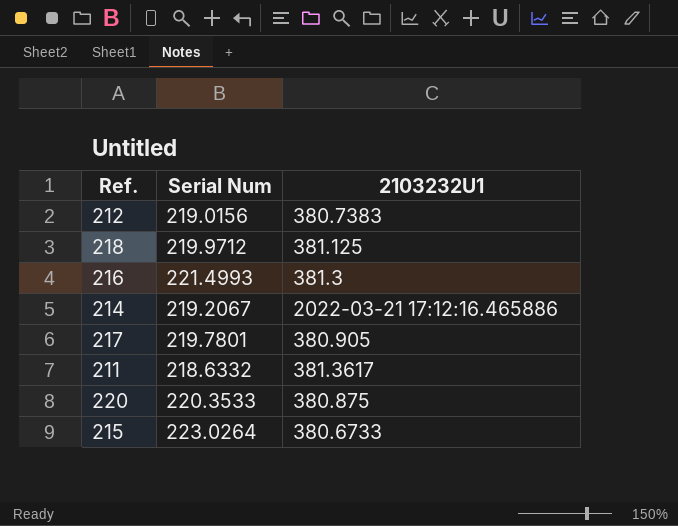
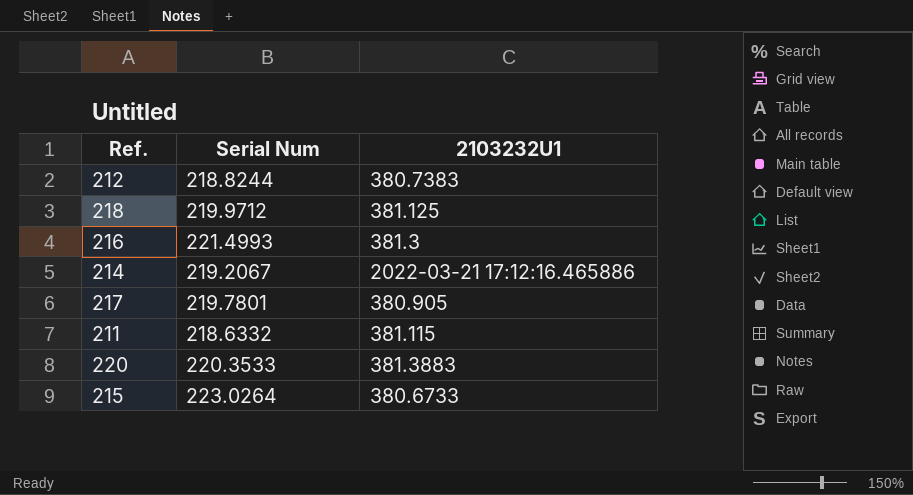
212 | Serial Num: 219.0156 -> 218.8244
211 | 2103232U1: 381.3617 -> 381.115
220 | 2103232U1: 380.875 -> 381.3883

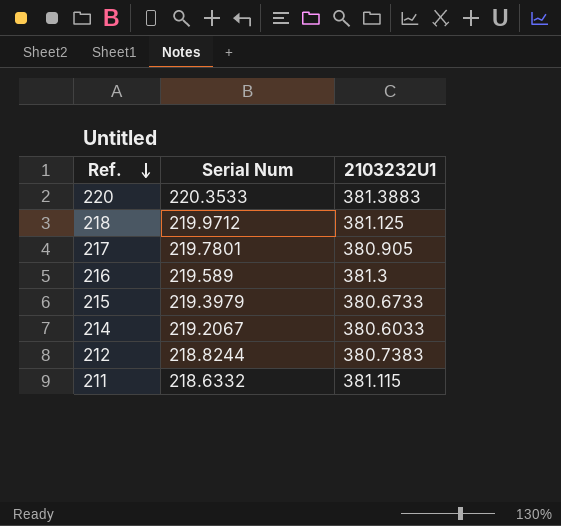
row order: none -> Ref. descending
216 | Serial Num: 221.4993 -> 219.589
215 | Serial Num: 223.0264 -> 219.3979
214 | 2103232U1: 2022-03-21 17:12:16.465886 -> 380.6033

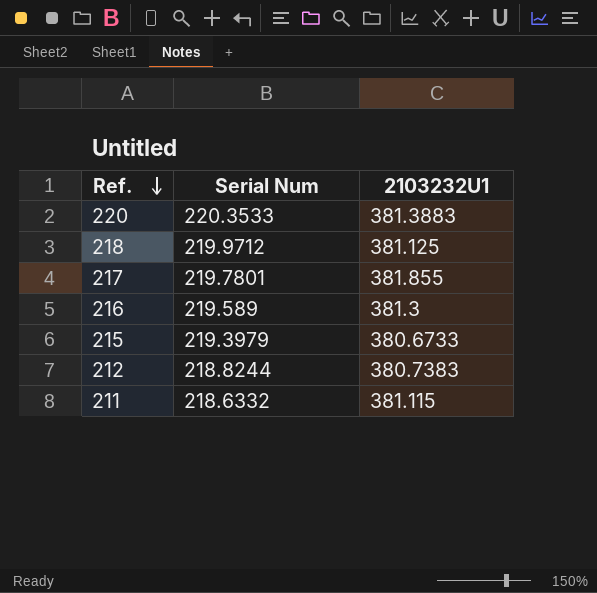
row 214: 219.2067 | 380.6033 -> none
217 | 2103232U1: 380.905 -> 381.855

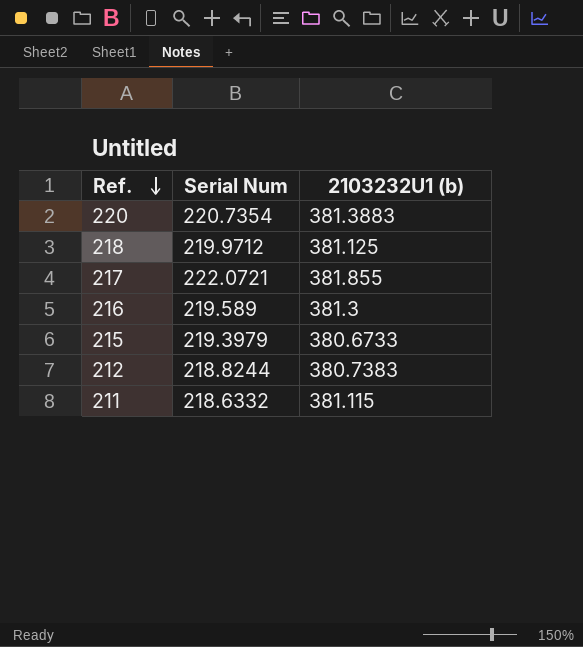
column name: 2103232U1 -> 2103232U1 (b)
220 | Serial Num: 220.3533 -> 220.7354
217 | Serial Num: 219.7801 -> 222.0721

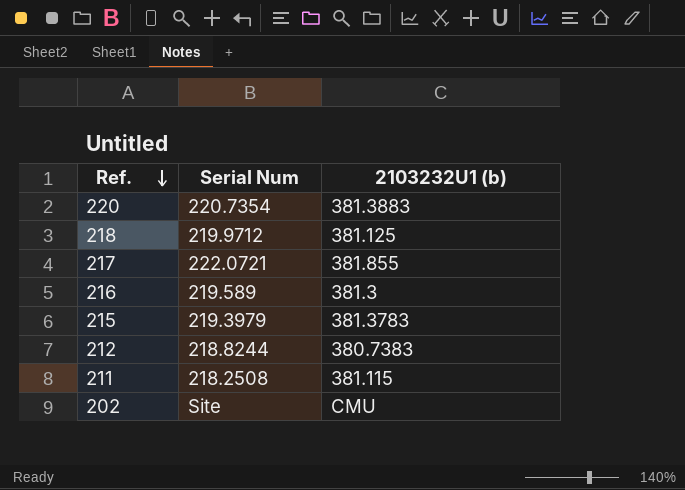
215 | 2103232U1 (b): 380.6733 -> 381.3783
211 | Serial Num: 218.6332 -> 218.2508
row 202: none -> Site | CMU

